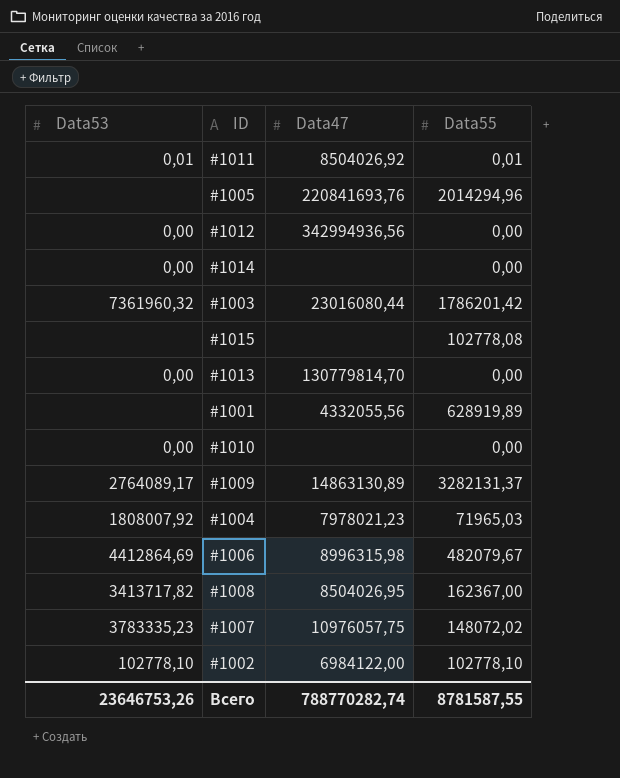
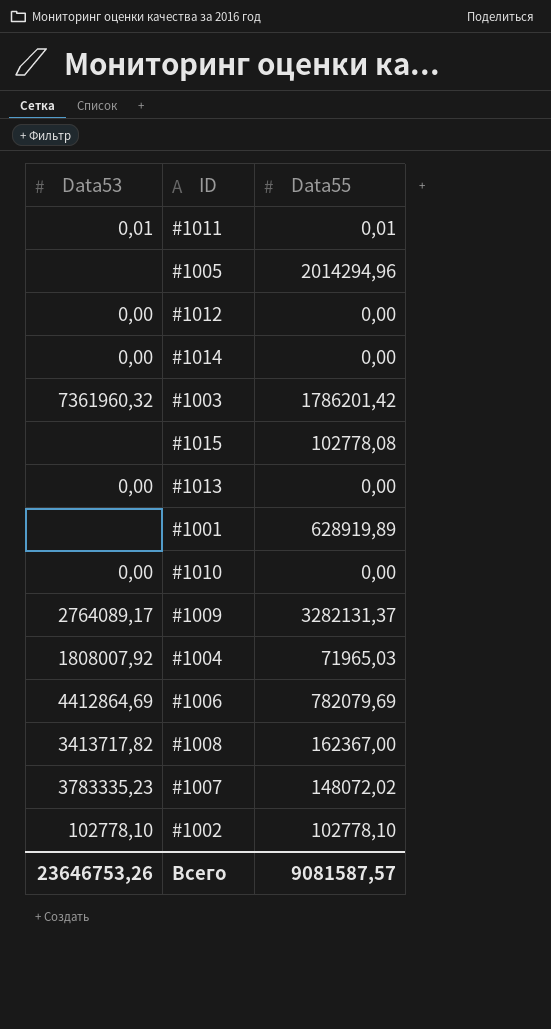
column Data47 | position: 3 -> none
#1006 | Data55: 482079,67 -> 782079,69
Всего | Data55: 8781587,55 -> 9081587,57

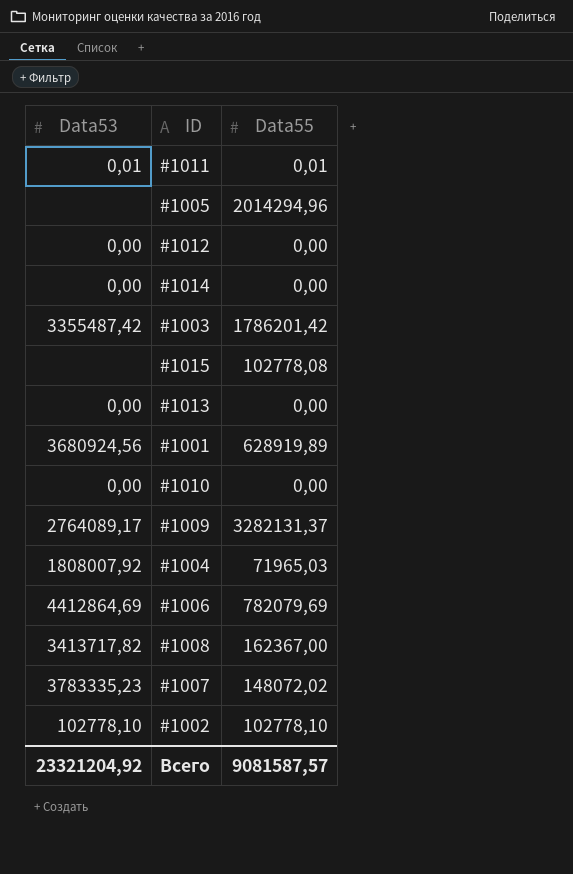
#1003 | Data53: 7361960,32 -> 3355487,42
#1001 | Data53: none -> 3680924,56
Всего | Data53: 23646753,26 -> 23321204,92

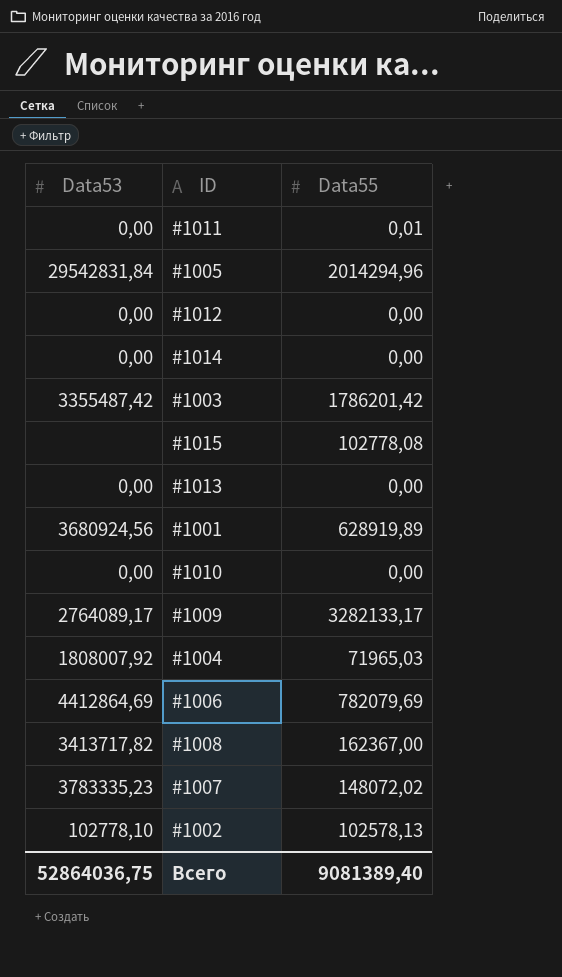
#1011 | Data53: 0,01 -> 0,00
#1005 | Data53: none -> 29542831,84
#1009 | Data55: 3282131,37 -> 3282133,17
#1002 | Data55: 102778,10 -> 102578,13
Всего | Data53: 23321204,92 -> 52864036,75
Всего | Data55: 9081587,57 -> 9081389,40

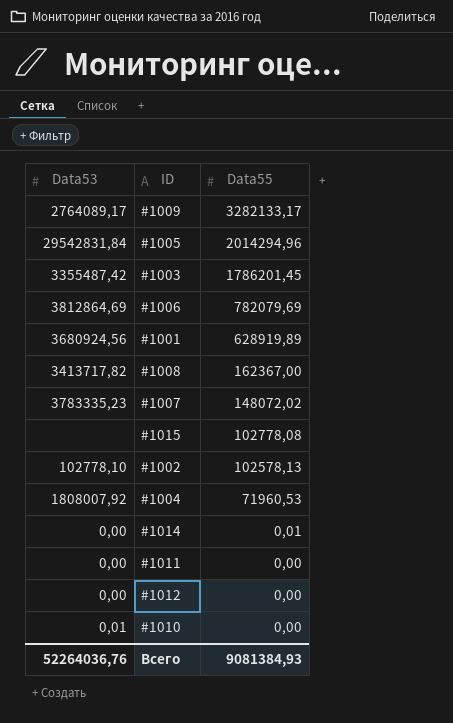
row order: none -> Data55 descending
row #1013: 0,00 | 0,00 -> none
#1003 | Data55: 1786201,42 -> 1786201,45
#1006 | Data53: 4412864,69 -> 3812864,69
#1004 | Data55: 71965,03 -> 71960,53
#1014 | Data55: 0,00 -> 0,01
#1011 | Data55: 0,01 -> 0,00
#1010 | Data53: 0,00 -> 0,01
Всего | Data53: 52864036,75 -> 52264036,76
Всего | Data55: 9081389,40 -> 9081384,93

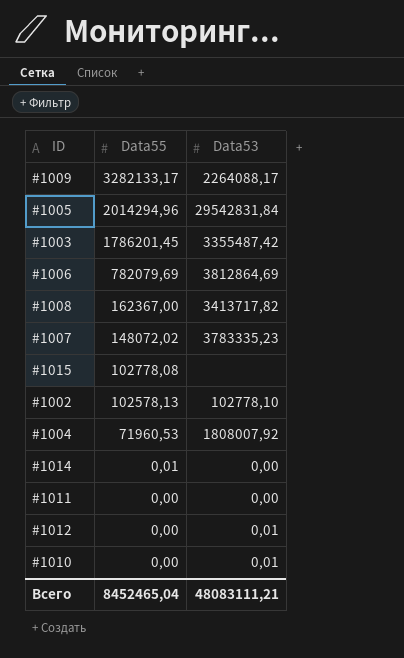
column Data53 | position: 1 -> 3
row #1001: 3680924,56 | 628919,89 -> none
#1009 | Data53: 2764089,17 -> 2264088,17
#1012 | Data53: 0,00 -> 0,01
Всего | Data55: 9081384,93 -> 8452465,04
Всего | Data53: 52264036,76 -> 48083111,21

